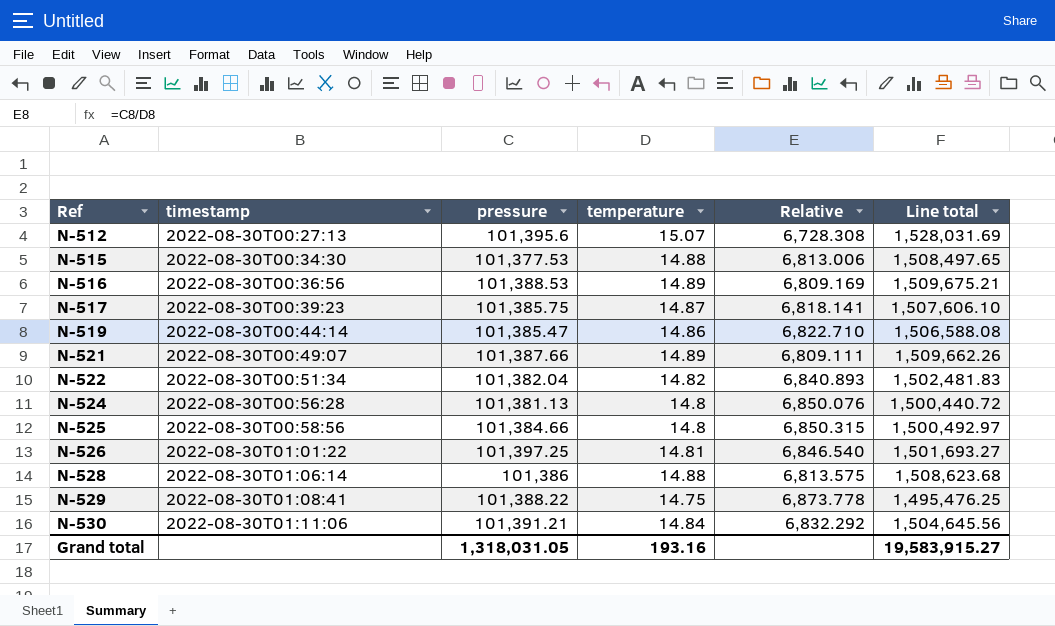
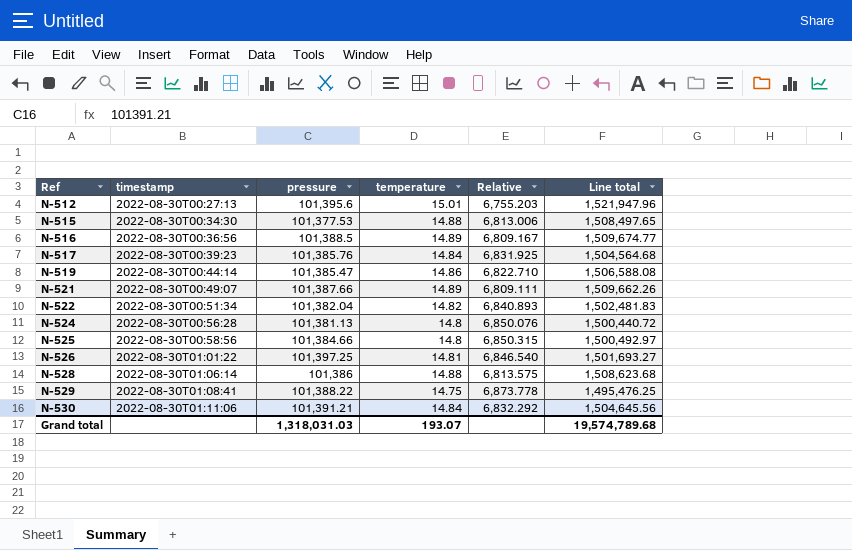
N-512 | temperature: 15.07 -> 15.01
N-512 | Relative: 6,728.308 -> 6,755.203
N-512 | Line total: 1,528,031.69 -> 1,521,947.96
N-516 | pressure: 101,388.53 -> 101,388.5
N-516 | Relative: 6,809.169 -> 6,809.167
N-516 | Line total: 1,509,675.21 -> 1,509,674.77
N-517 | pressure: 101,385.75 -> 101,385.76
N-517 | temperature: 14.87 -> 14.84
N-517 | Relative: 6,818.141 -> 6,831.925
N-517 | Line total: 1,507,606.10 -> 1,504,564.68
Grand total | pressure: 1,318,031.05 -> 1,318,031.03
Grand total | temperature: 193.16 -> 193.07
Grand total | Line total: 19,583,915.27 -> 19,574,789.68

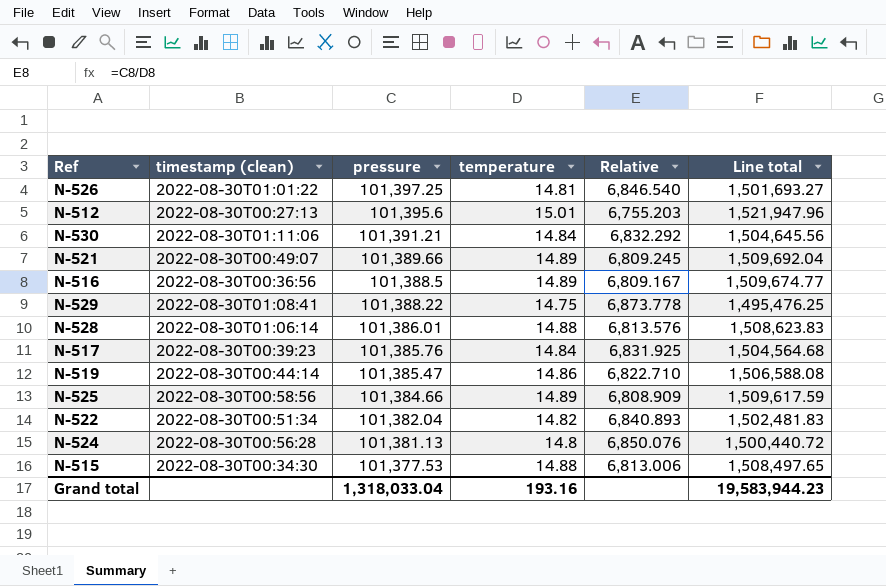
row order: Ref ascending -> pressure descending
column name: timestamp -> timestamp (clean)
N-521 | pressure: 101,387.66 -> 101,389.66
N-521 | Relative: 6,809.111 -> 6,809.245
N-521 | Line total: 1,509,662.26 -> 1,509,692.04
N-528 | pressure: 101,386 -> 101,386.01
N-528 | Relative: 6,813.575 -> 6,813.576
N-528 | Line total: 1,508,623.68 -> 1,508,623.83
N-525 | temperature: 14.8 -> 14.89
N-525 | Relative: 6,850.315 -> 6,808.909
N-525 | Line total: 1,500,492.97 -> 1,509,617.59
Grand total | pressure: 1,318,031.03 -> 1,318,033.04
Grand total | temperature: 193.07 -> 193.16
Grand total | Line total: 19,574,789.68 -> 19,583,944.23

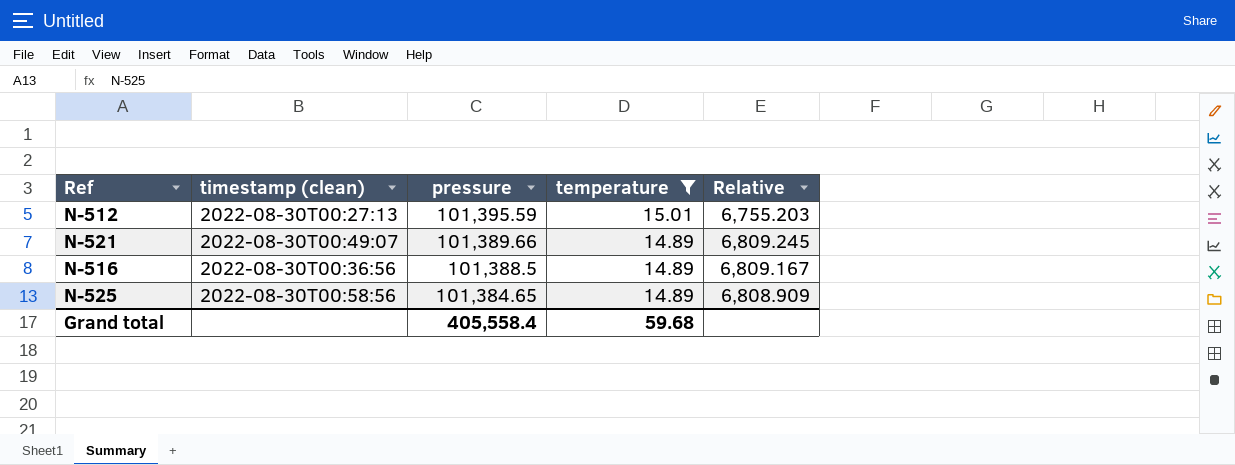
filter: none -> temperature >= 14.89
column Line total | formula: [pressure] * [temperature] -> none
N-512 | pressure: 101,395.6 -> 101,395.59
N-525 | pressure: 101,384.66 -> 101,384.65
Grand total | pressure: 1,318,033.04 -> 405,558.4
Grand total | temperature: 193.16 -> 59.68

